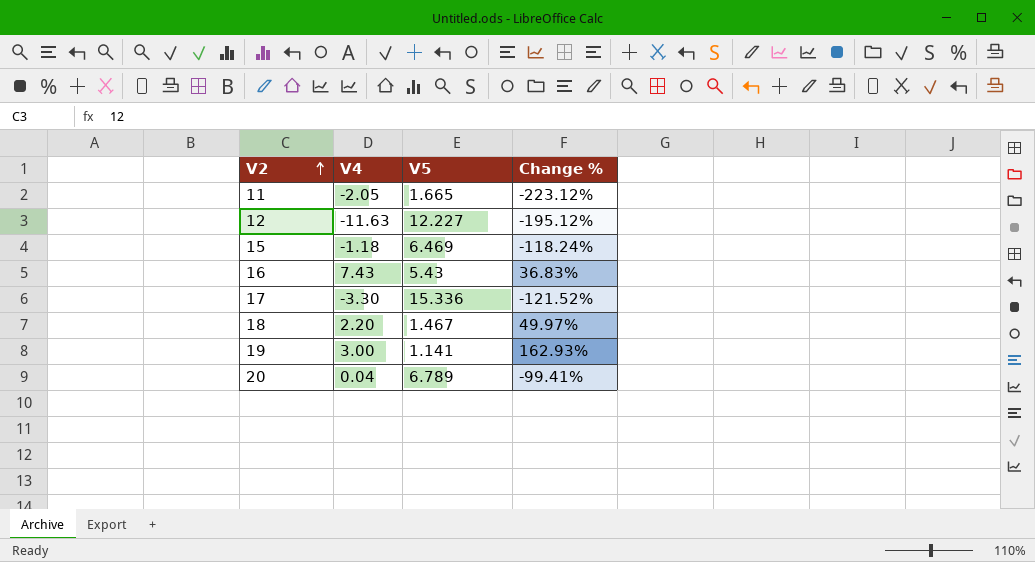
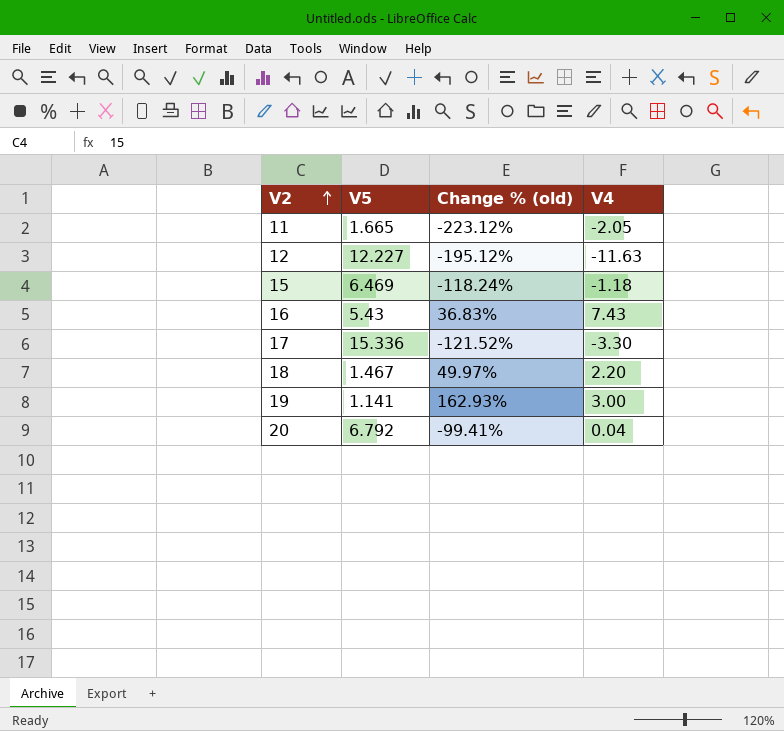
column name: Change % -> Change % (old)
column V4 | position: 2 -> 4
20 | V5: 6.789 -> 6.792

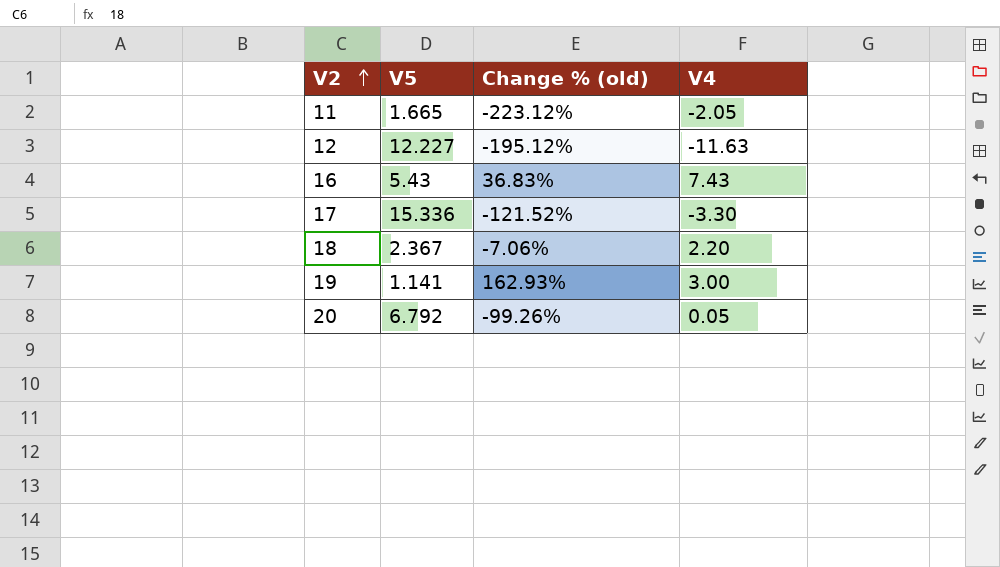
row 15: 6.469 | -118.24% | -1.18 -> none
18 | V5: 1.467 -> 2.367
18 | Change % (old): 49.97% -> -7.06%
20 | Change % (old): -99.41% -> -99.26%
20 | V4: 0.04 -> 0.05

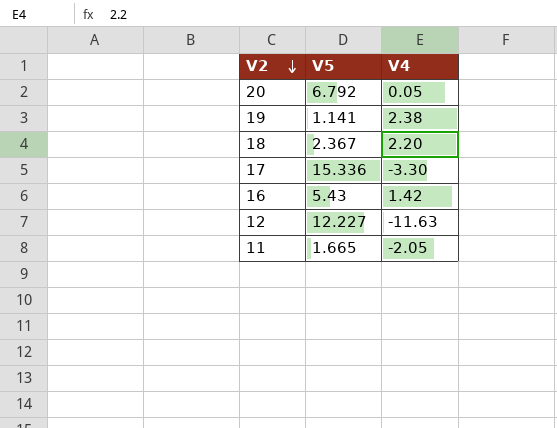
row order: V2 ascending -> V2 descending
column Change % (old) | formula: ([V4] - [V5]) / [V5] -> none
19 | V4: 3.00 -> 2.38
16 | V4: 7.43 -> 1.42

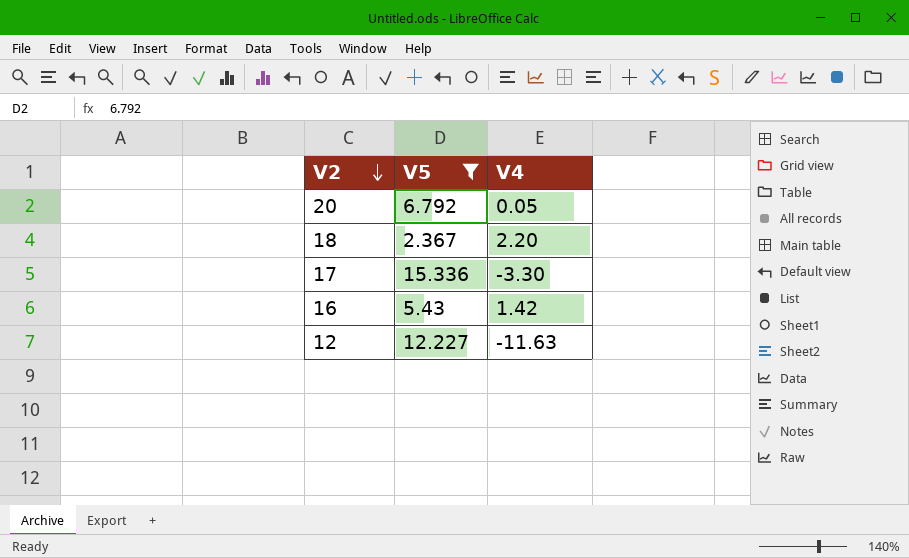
filter: none -> V5 >= 2.367

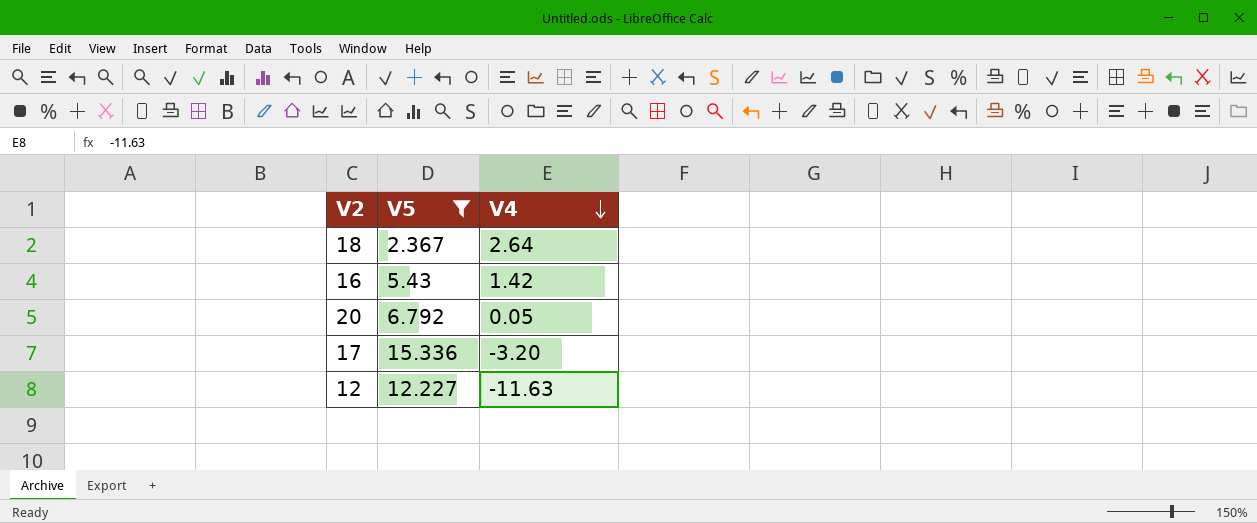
row order: V2 descending -> V4 descending
18 | V4: 2.20 -> 2.64
17 | V4: -3.30 -> -3.20

